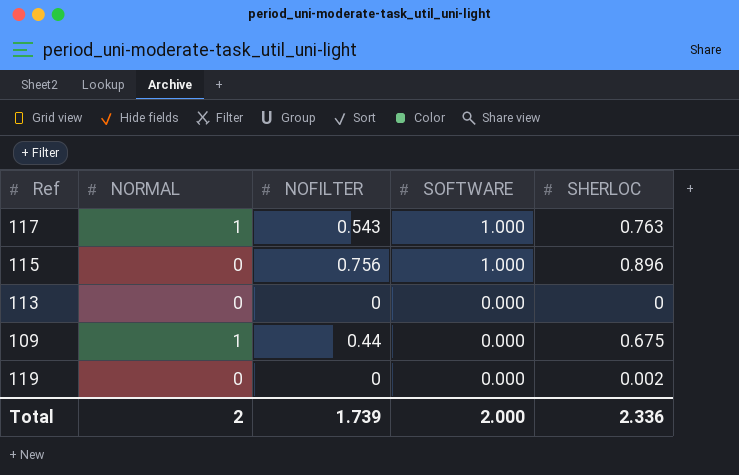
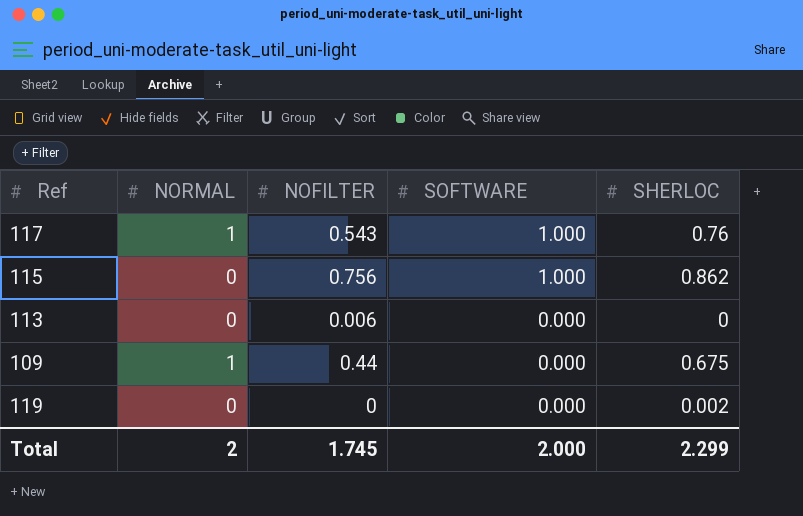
117 | SHERLOC: 0.763 -> 0.76
115 | SHERLOC: 0.896 -> 0.862
113 | NOFILTER: 0 -> 0.006
Total | NOFILTER: 1.739 -> 1.745
Total | SHERLOC: 2.336 -> 2.299

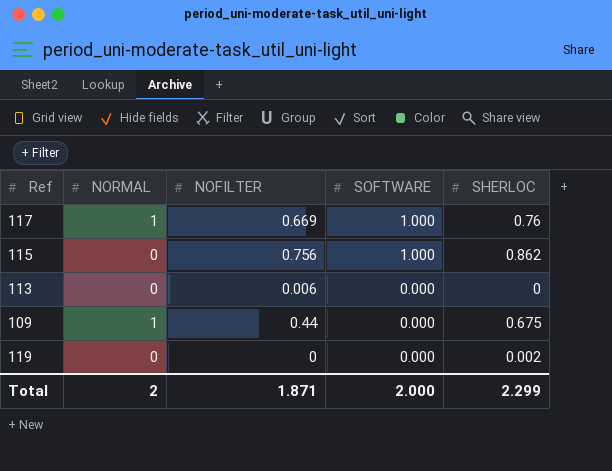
117 | NOFILTER: 0.543 -> 0.669
Total | NOFILTER: 1.745 -> 1.871

